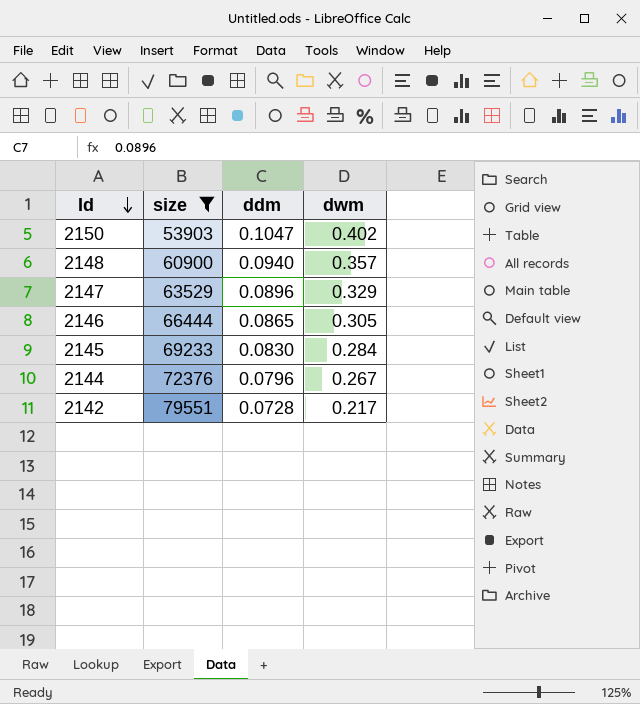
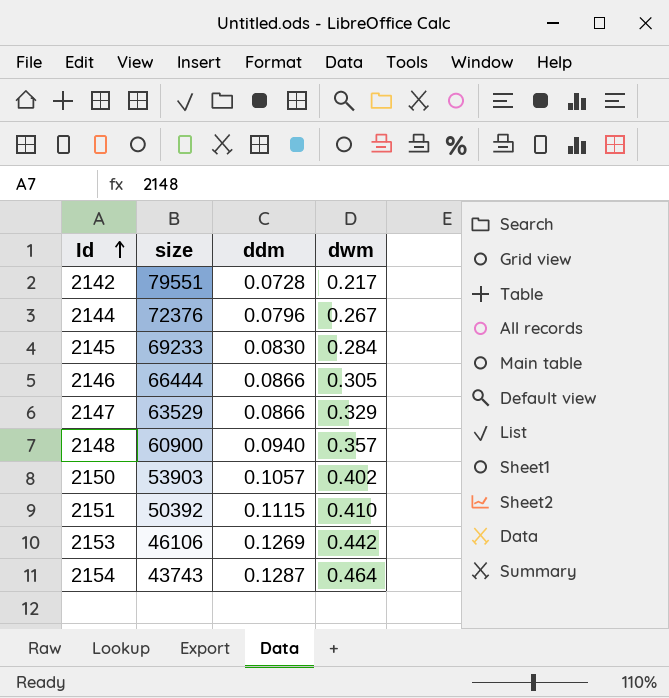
filter: size >= 53903 -> none
row order: Id descending -> Id ascending
2146 | ddm: 0.0865 -> 0.0866
2147 | ddm: 0.0896 -> 0.0866
2150 | ddm: 0.1047 -> 0.1057

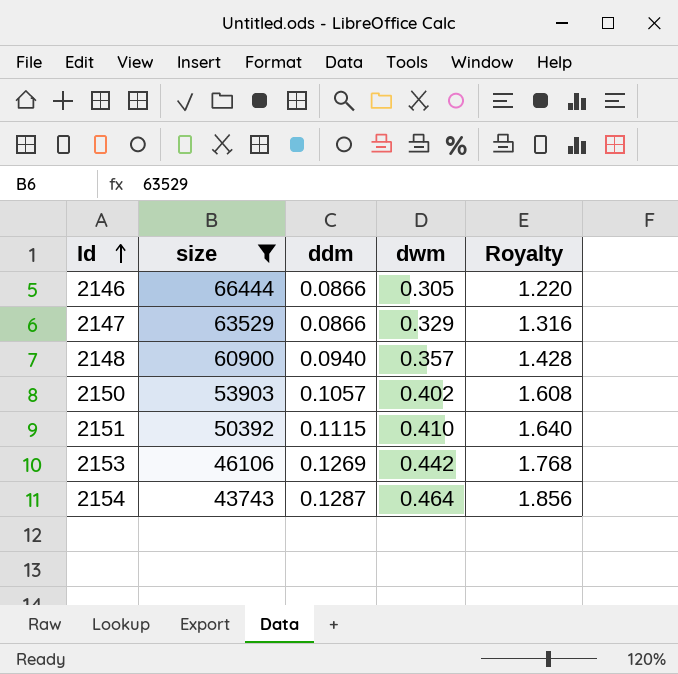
filter: none -> size <= 66444
column Royalty | formula: none -> [dwm] * 4

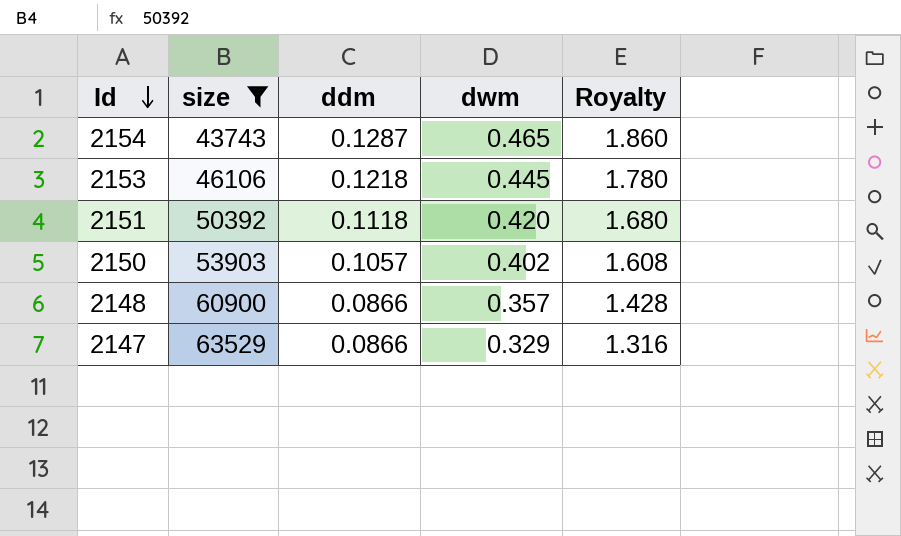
row order: Id ascending -> Id descending
row 2146: 66444 | 0.0866 | 0.305 | 1.220 -> none
2154 | dwm: 0.464 -> 0.465
2154 | Royalty: 1.856 -> 1.860
2153 | ddm: 0.1269 -> 0.1218
2153 | dwm: 0.442 -> 0.445
2153 | Royalty: 1.768 -> 1.780
2151 | ddm: 0.1115 -> 0.1118
2151 | dwm: 0.410 -> 0.420
2151 | Royalty: 1.640 -> 1.680
2148 | ddm: 0.0940 -> 0.0866

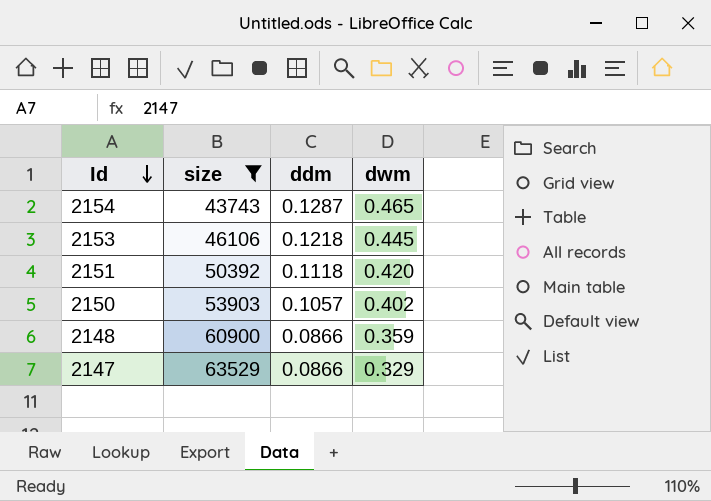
column Royalty | formula: [dwm] * 4 -> none
2148 | dwm: 0.357 -> 0.359

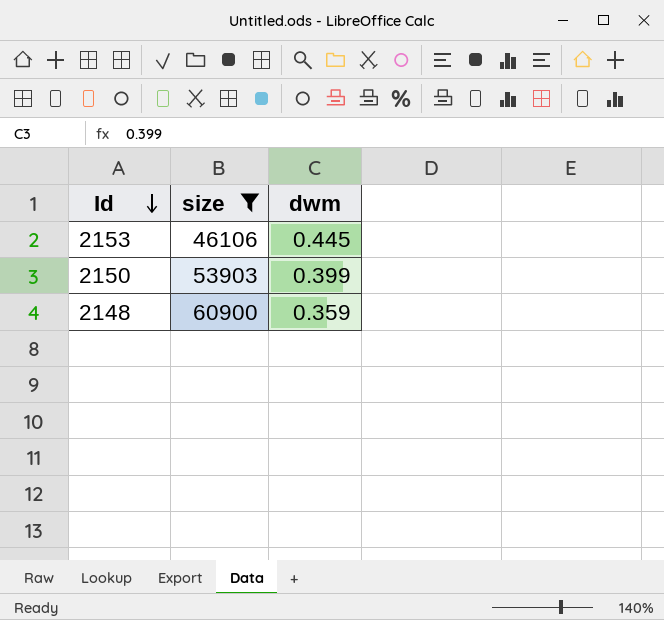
column ddm | position: 3 -> none
row 2154: 43743 | 0.1287 | 0.465 -> none
row 2151: 50392 | 0.1118 | 0.420 -> none
row 2147: 63529 | 0.0866 | 0.329 -> none
2150 | dwm: 0.402 -> 0.399

